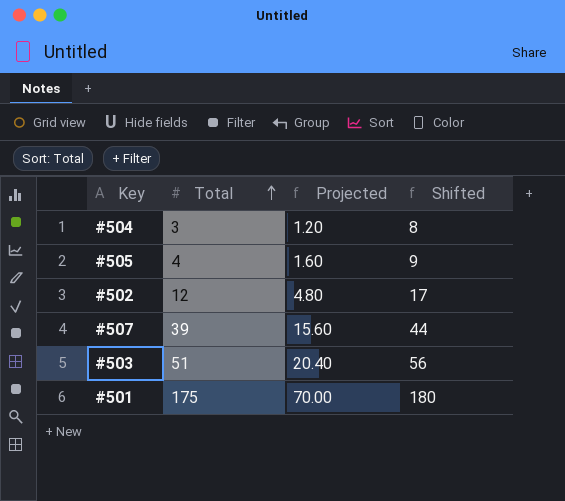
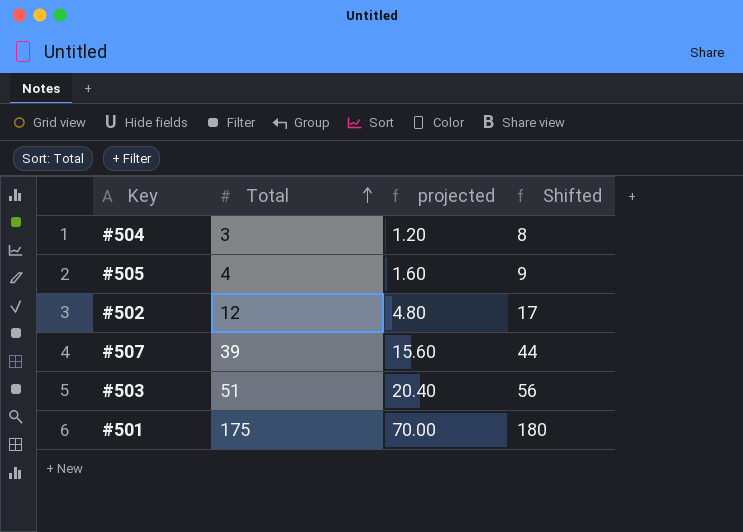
column name: Projected -> projected

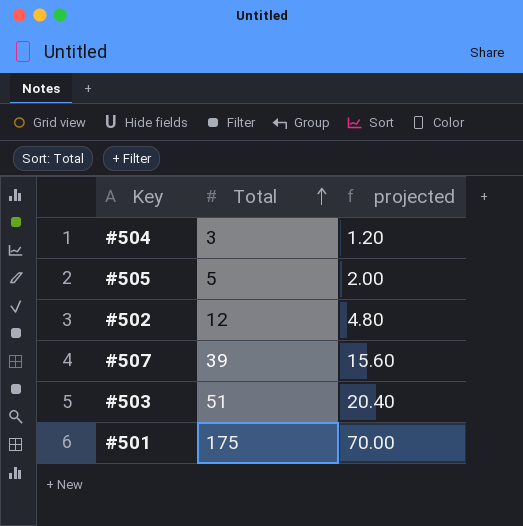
column Shifted | formula: [Total] + 5 -> none
#505 | Total: 4 -> 5
#505 | projected: 1.60 -> 2.00

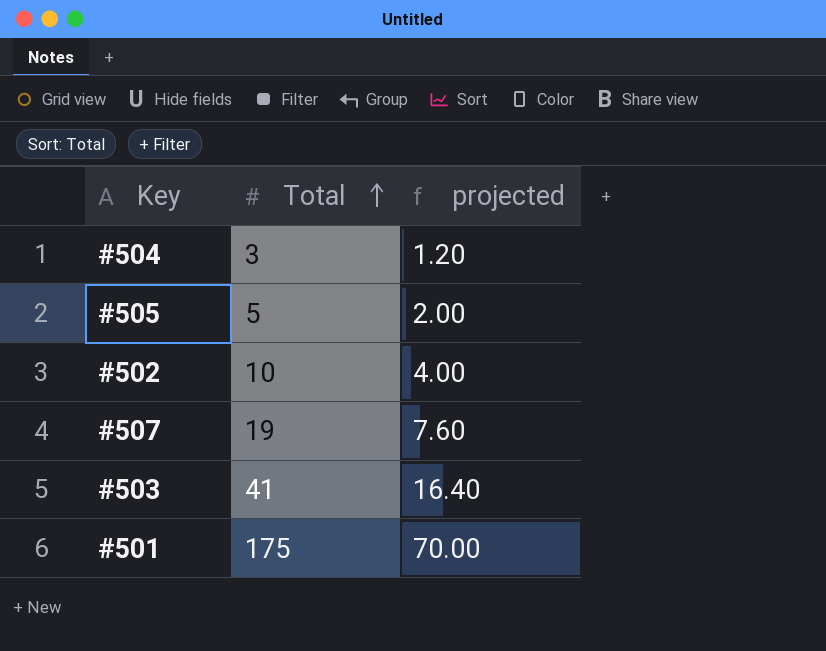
#502 | Total: 12 -> 10
#502 | projected: 4.80 -> 4.00
#507 | Total: 39 -> 19
#507 | projected: 15.60 -> 7.60
#503 | Total: 51 -> 41
#503 | projected: 20.40 -> 16.40

